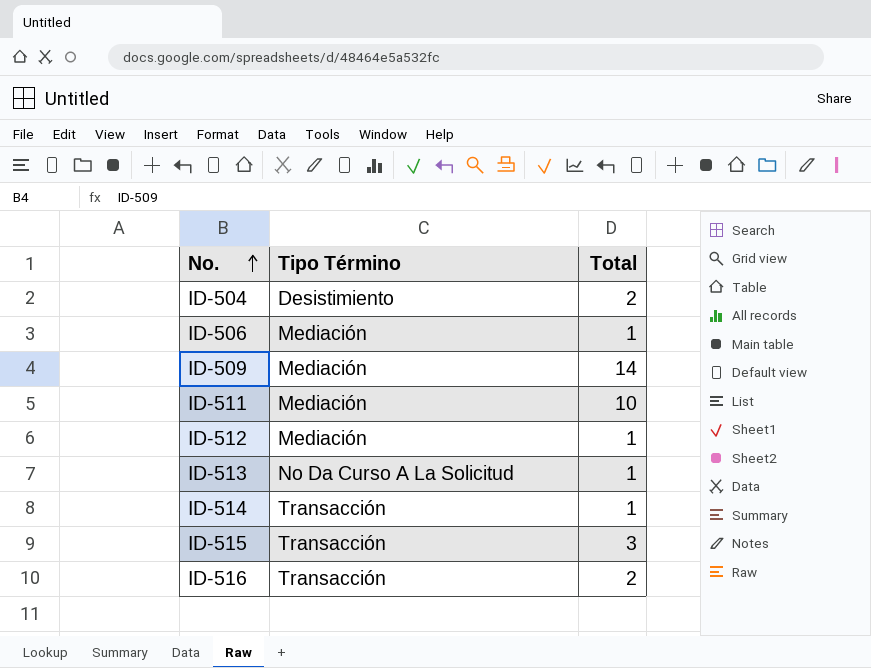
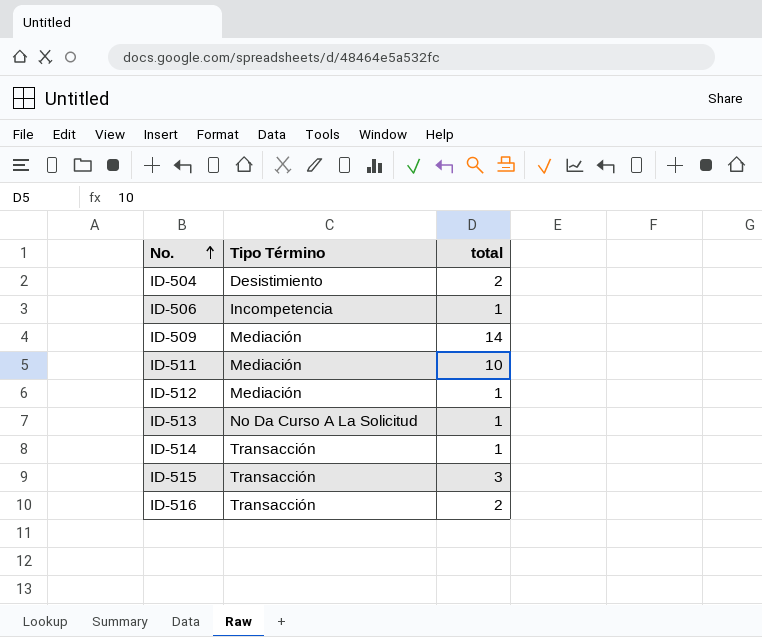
column name: Total -> total
ID-506 | Tipo Término: Mediación -> Incompetencia

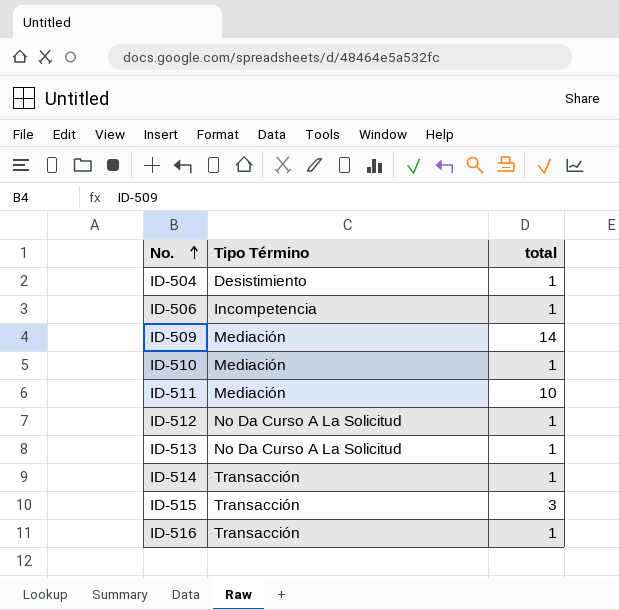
ID-504 | total: 2 -> 1
row ID-510: none -> Mediación | 1
ID-512 | Tipo Término: Mediación -> No Da Curso A La Solicitud
ID-516 | total: 2 -> 1

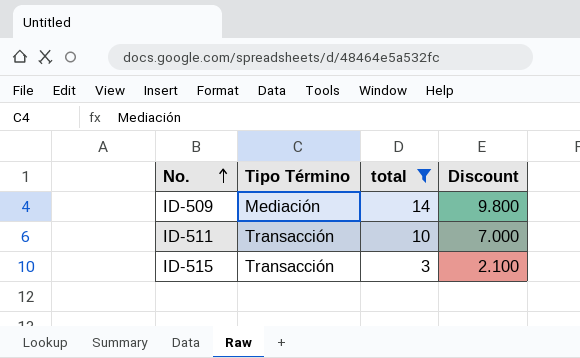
filter: none -> total != 1
column Discount | formula: none -> [total] * 0.7
ID-511 | Tipo Término: Mediación -> Transacción

